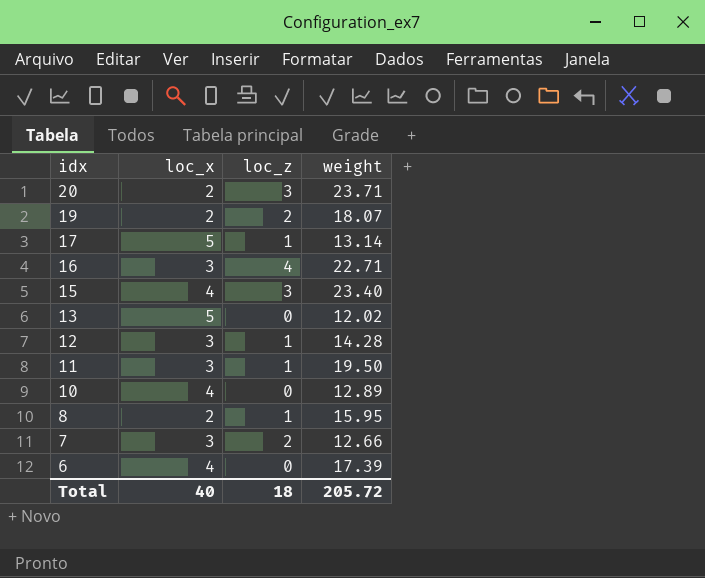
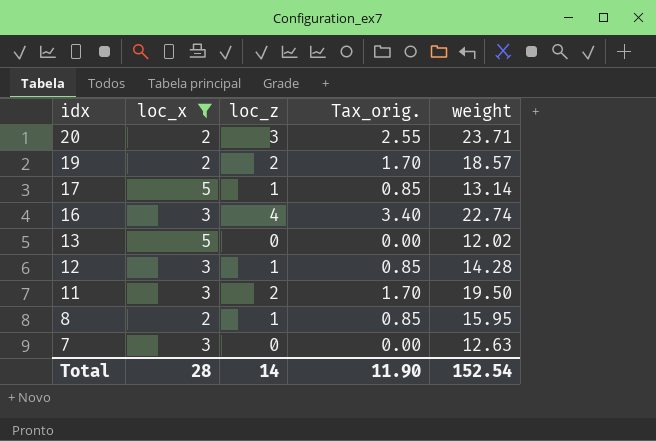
filter: none -> loc_x != 4
column Tax_orig. | formula: none -> [loc_z] * 0.85
19 | weight: 18.07 -> 18.57
16 | weight: 22.71 -> 22.74
11 | loc_z: 1 -> 2
7 | loc_z: 2 -> 0
7 | weight: 12.66 -> 12.63
Total | loc_x: 40 -> 28
Total | loc_z: 18 -> 14
Total | weight: 205.72 -> 152.54

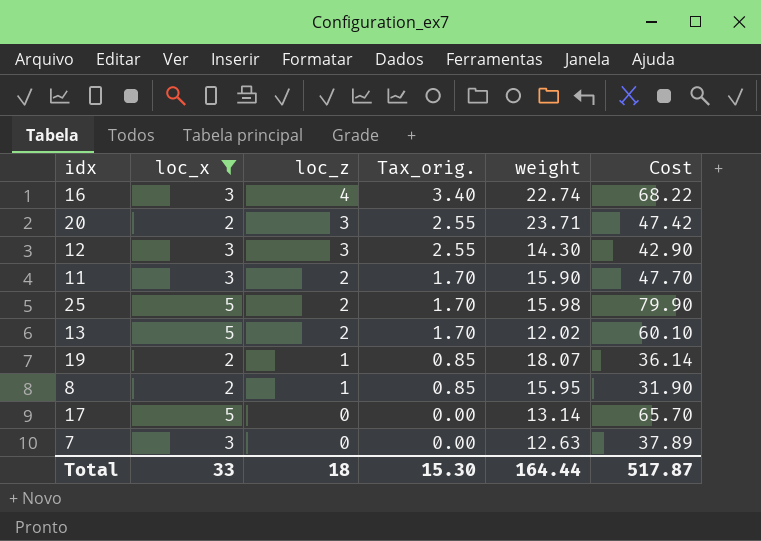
row order: idx descending -> loc_z descending
column Cost | formula: none -> [loc_x] * [weight]
12 | loc_z: 1 -> 3
12 | Tax_orig.: 0.85 -> 2.55
12 | weight: 14.28 -> 14.30
11 | weight: 19.50 -> 15.90
row 25: none -> 5 | 2 | 1.70 | 15.98 | 79.90
13 | loc_z: 0 -> 2
13 | Tax_orig.: 0.00 -> 1.70
19 | loc_z: 2 -> 1
19 | Tax_orig.: 1.70 -> 0.85
19 | weight: 18.57 -> 18.07
17 | loc_z: 1 -> 0
17 | Tax_orig.: 0.85 -> 0.00
Total | loc_x: 28 -> 33
Total | loc_z: 14 -> 18
Total | Tax_orig.: 11.90 -> 15.30
Total | weight: 152.54 -> 164.44

